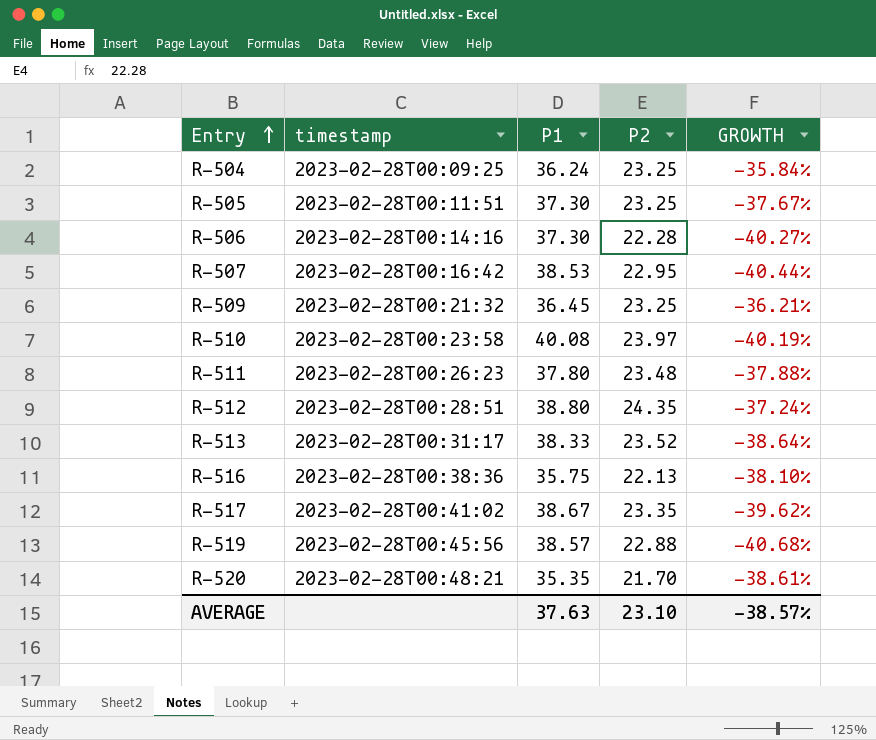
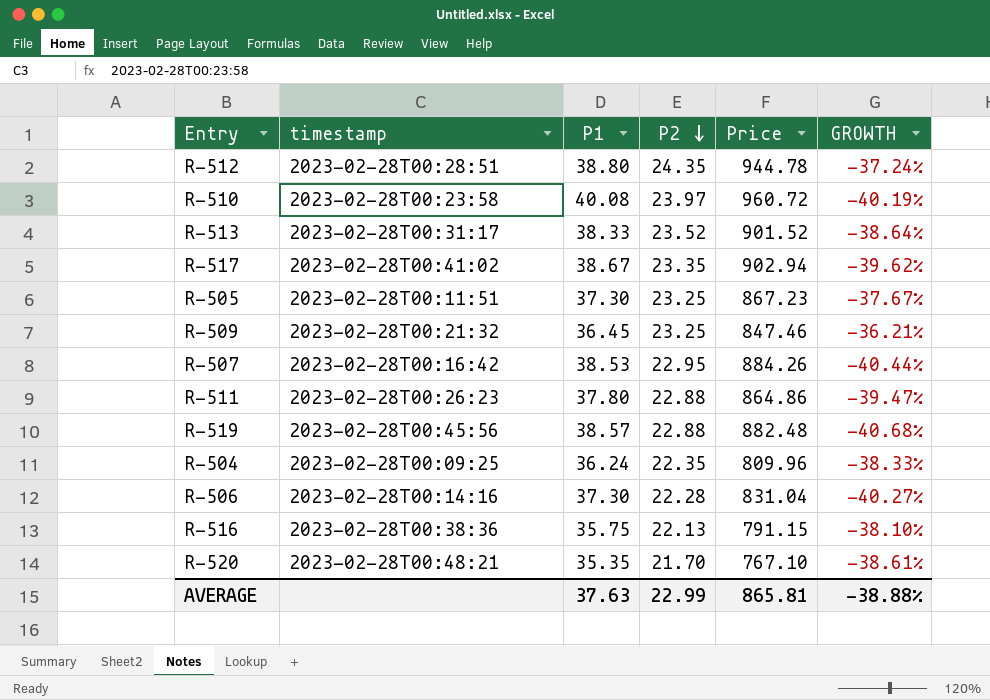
row order: Entry ascending -> P2 descending
column Price | formula: none -> [P1] * [P2]
R-511 | P2: 23.48 -> 22.88
R-511 | GROWTH: -37.88% -> -39.47%
R-504 | P2: 23.25 -> 22.35
R-504 | GROWTH: -35.84% -> -38.33%
AVERAGE | P2: 23.10 -> 22.99
AVERAGE | GROWTH: -38.57% -> -38.88%

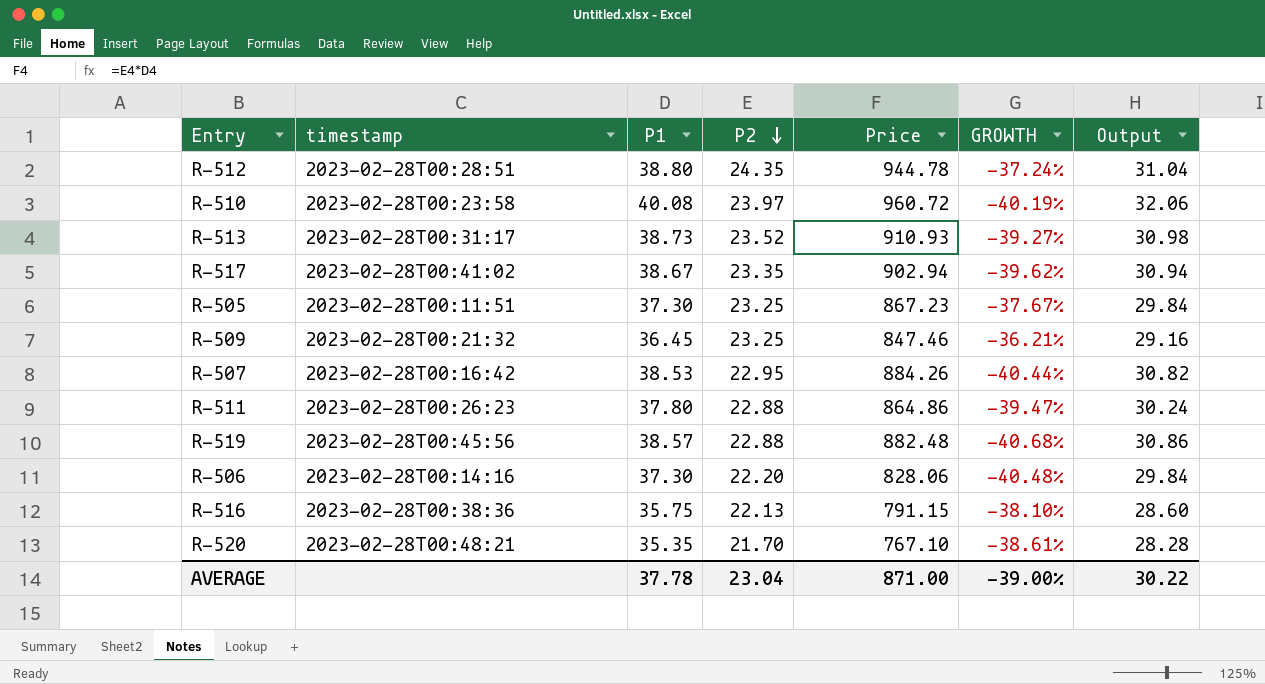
column Output | formula: none -> [P1] * 0.8
row R-504: 2023-02-28T00:09:25 | 36.24 | 22.35 | 809.96 | -38.33% -> none
R-513 | P1: 38.33 -> 38.73
R-513 | Price: 901.52 -> 910.93
R-513 | GROWTH: -38.64% -> -39.27%
R-506 | P2: 22.28 -> 22.20
R-506 | Price: 831.04 -> 828.06
R-506 | GROWTH: -40.27% -> -40.48%
AVERAGE | P1: 37.63 -> 37.78
AVERAGE | P2: 22.99 -> 23.04
AVERAGE | Price: 865.81 -> 871.00
AVERAGE | GROWTH: -38.88% -> -39.00%

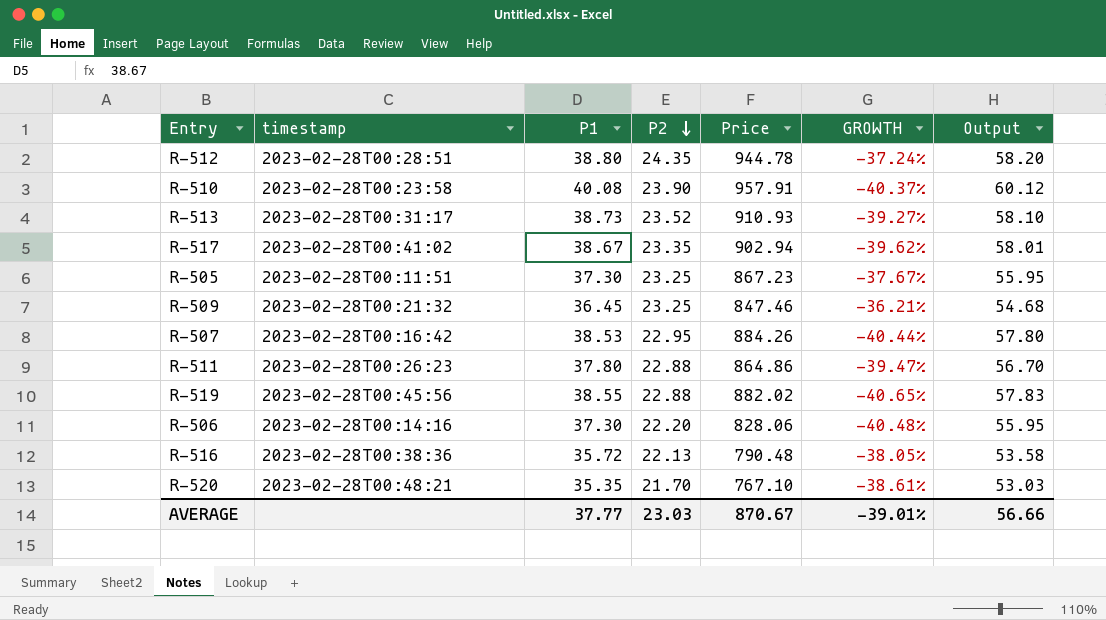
column Output | formula: [P1] * 0.8 -> [P1] * 1.5
R-510 | P2: 23.97 -> 23.90
R-510 | Price: 960.72 -> 957.91
R-510 | GROWTH: -40.19% -> -40.37%
R-519 | P1: 38.57 -> 38.55
R-519 | Price: 882.48 -> 882.02
R-519 | GROWTH: -40.68% -> -40.65%
R-516 | P1: 35.75 -> 35.72
R-516 | Price: 791.15 -> 790.48
R-516 | GROWTH: -38.10% -> -38.05%
AVERAGE | P1: 37.78 -> 37.77
AVERAGE | P2: 23.04 -> 23.03
AVERAGE | Price: 871.00 -> 870.67
AVERAGE | GROWTH: -39.00% -> -39.01%
AVERAGE | Output: 30.22 -> 56.66

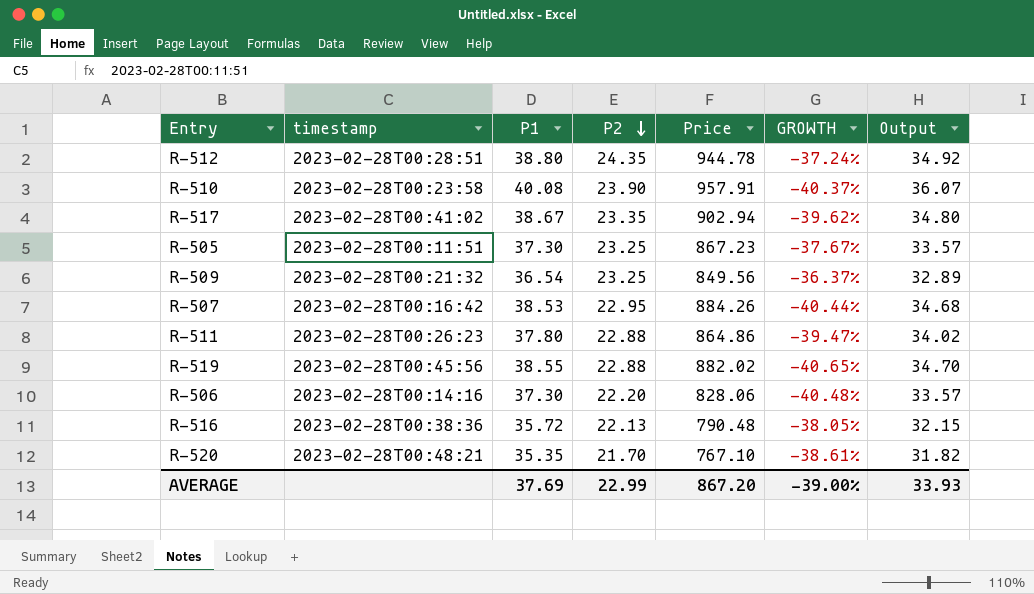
column Output | formula: [P1] * 1.5 -> [P1] * 0.9
row R-513: 2023-02-28T00:31:17 | 38.73 | 23.52 | 910.93 | -39.27% | 58.10 -> none
R-509 | P1: 36.45 -> 36.54
R-509 | Price: 847.46 -> 849.56
R-509 | GROWTH: -36.21% -> -36.37%
AVERAGE | P1: 37.77 -> 37.69
AVERAGE | P2: 23.03 -> 22.99
AVERAGE | Price: 870.67 -> 867.20
AVERAGE | GROWTH: -39.01% -> -39.00%
AVERAGE | Output: 56.66 -> 33.93

